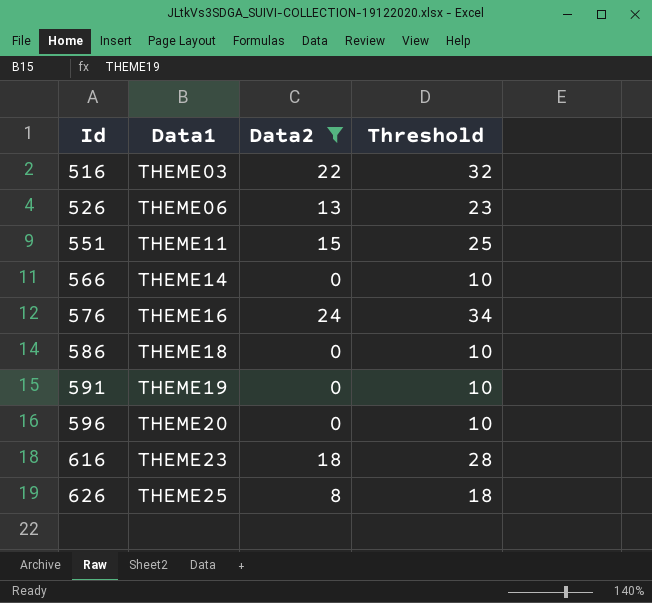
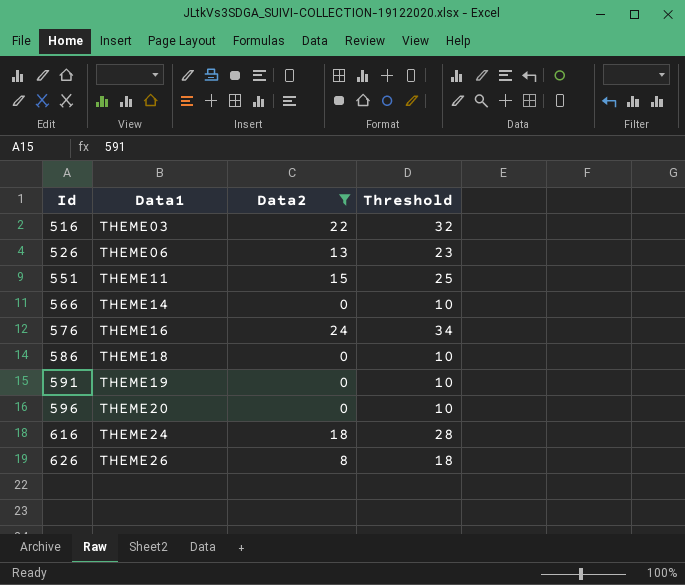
616 | Data1: THEME23 -> THEME24
626 | Data1: THEME25 -> THEME26

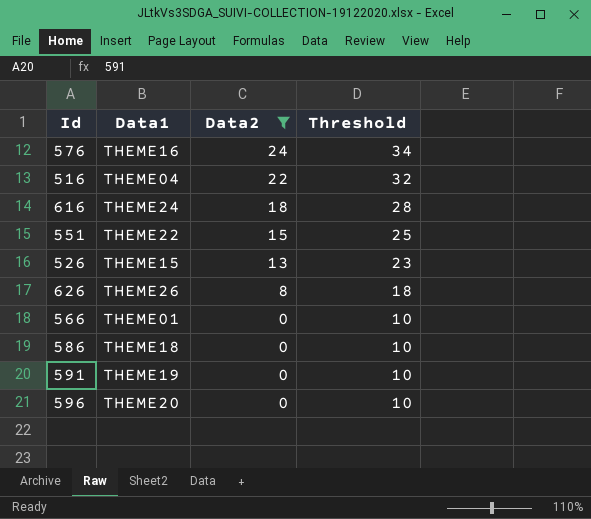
row order: Id ascending -> Data2 descending
516 | Data1: THEME03 -> THEME04
551 | Data1: THEME11 -> THEME22
526 | Data1: THEME06 -> THEME15
566 | Data1: THEME14 -> THEME01

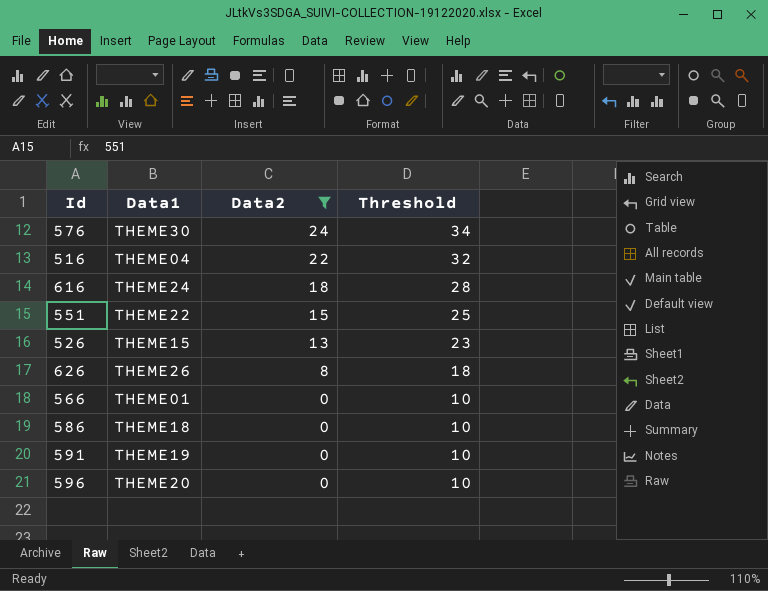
576 | Data1: THEME16 -> THEME30

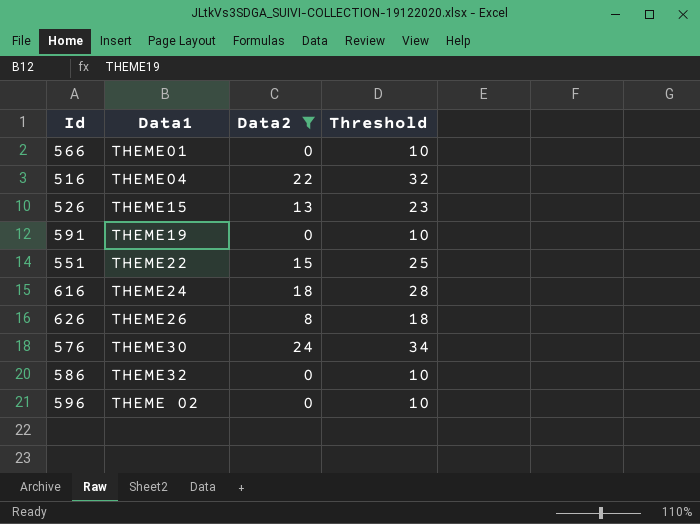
row order: Data2 descending -> Data1 ascending
586 | Data1: THEME18 -> THEME32
596 | Data1: THEME20 -> THEME 02

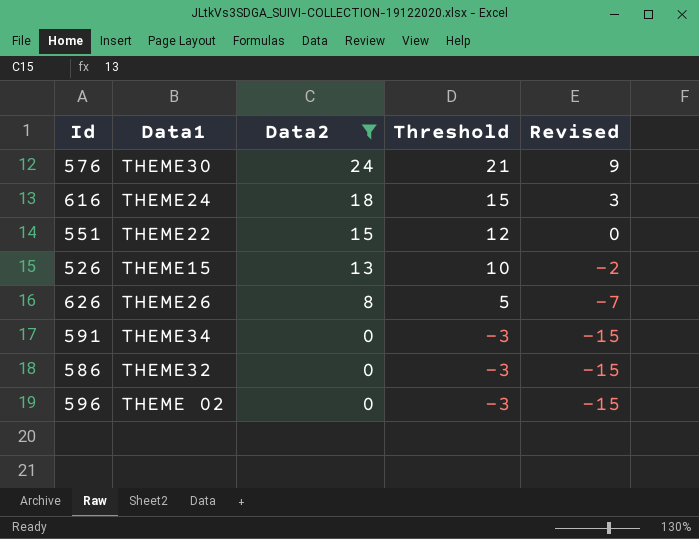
row order: Data1 ascending -> Data2 descending
column Threshold | formula: [Data2] + 10 -> [Data2] - 3
column Revised | formula: none -> [Data2] - 15
row 566: THEME01 | 0 | 10 -> none
row 516: THEME04 | 22 | 32 -> none
591 | Data1: THEME19 -> THEME34

